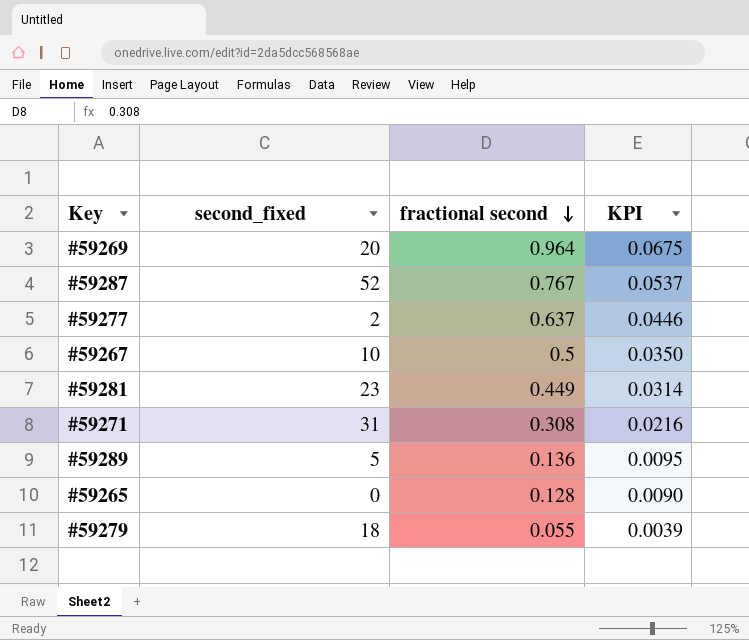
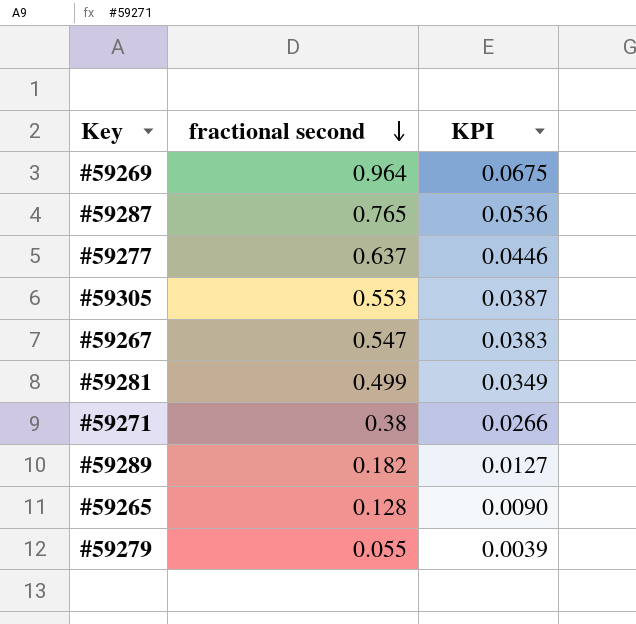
column second_fixed | position: 2 -> none
#59287 | fractional second: 0.767 -> 0.765
#59287 | KPI: 0.0537 -> 0.0536
row #59305: none -> 0.553 | 0.0387
#59267 | fractional second: 0.5 -> 0.547
#59267 | KPI: 0.0350 -> 0.0383
#59281 | fractional second: 0.449 -> 0.499
#59281 | KPI: 0.0314 -> 0.0349
#59271 | fractional second: 0.308 -> 0.38
#59271 | KPI: 0.0216 -> 0.0266
#59289 | fractional second: 0.136 -> 0.182
#59289 | KPI: 0.0095 -> 0.0127

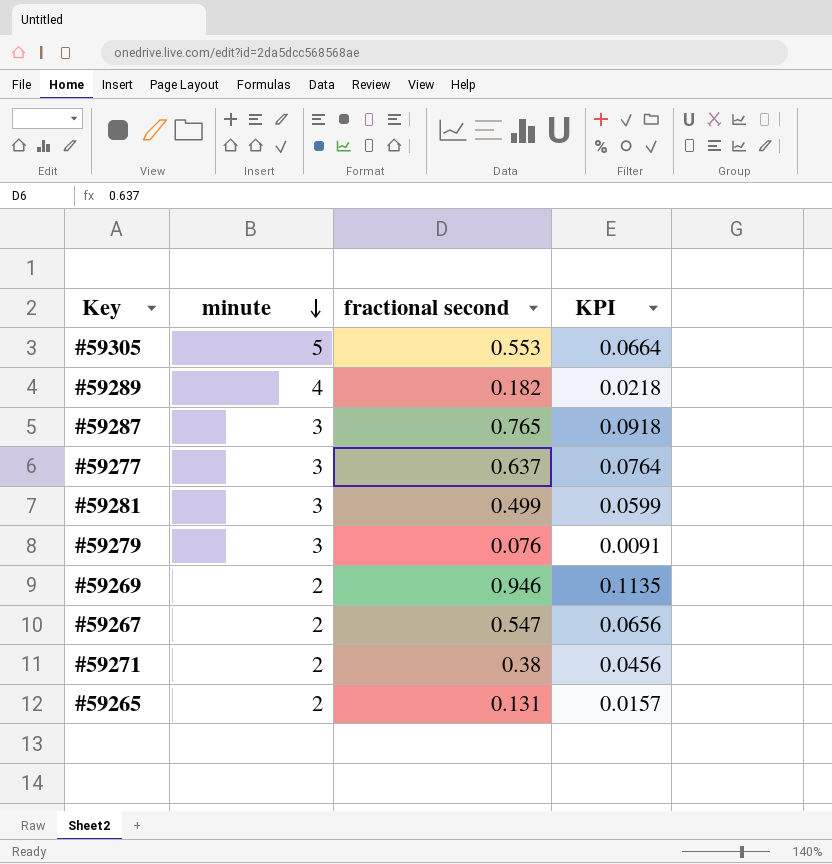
row order: fractional second descending -> minute descending
column minute | position: none -> 2
column KPI | formula: [fractional second] * 0.07 -> [fractional second] * 0.12
#59279 | fractional second: 0.055 -> 0.076
#59269 | fractional second: 0.964 -> 0.946
#59265 | fractional second: 0.128 -> 0.131

